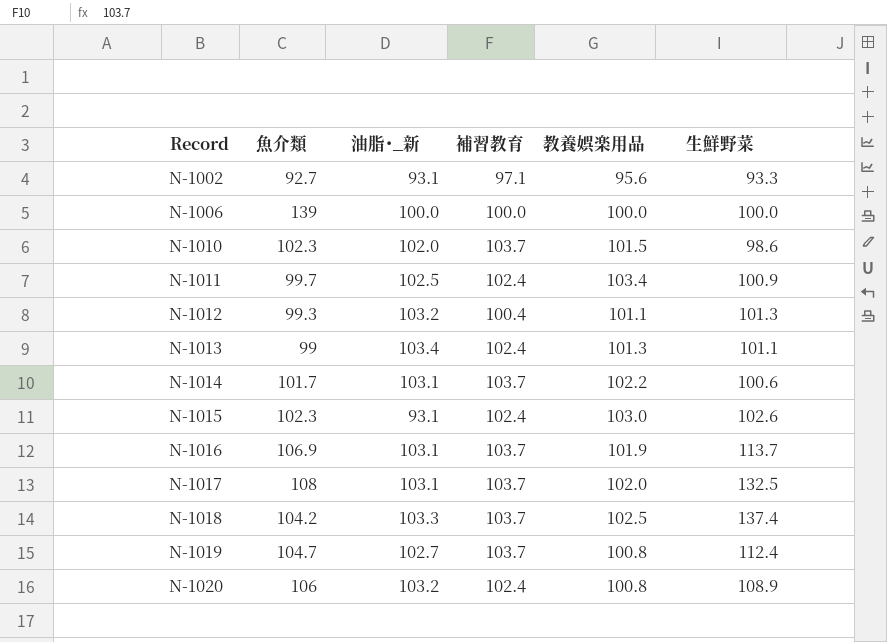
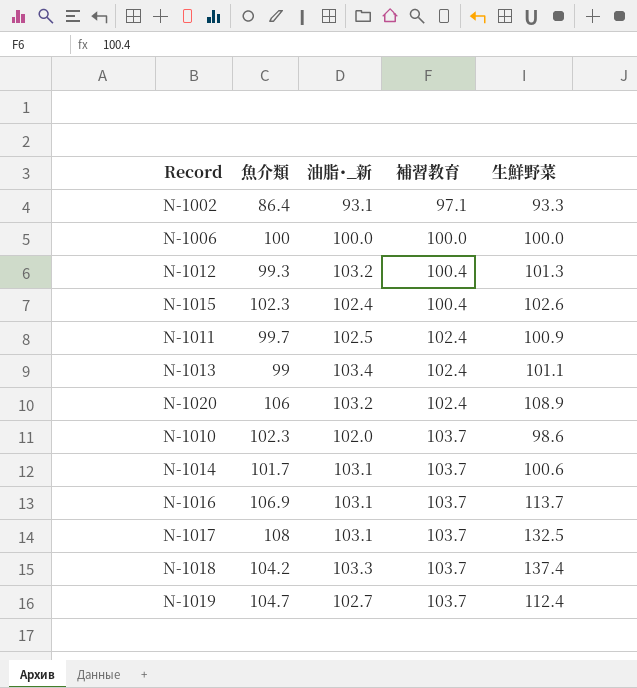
row order: Record ascending -> 補習教育 ascending
column 教養娯楽用品 | position: 5 -> none
N-1002 | 魚介類: 92.7 -> 86.4
N-1006 | 魚介類: 139 -> 100
N-1015 | 油脂･_新: 93.1 -> 102.4
N-1015 | 補習教育: 102.4 -> 100.4

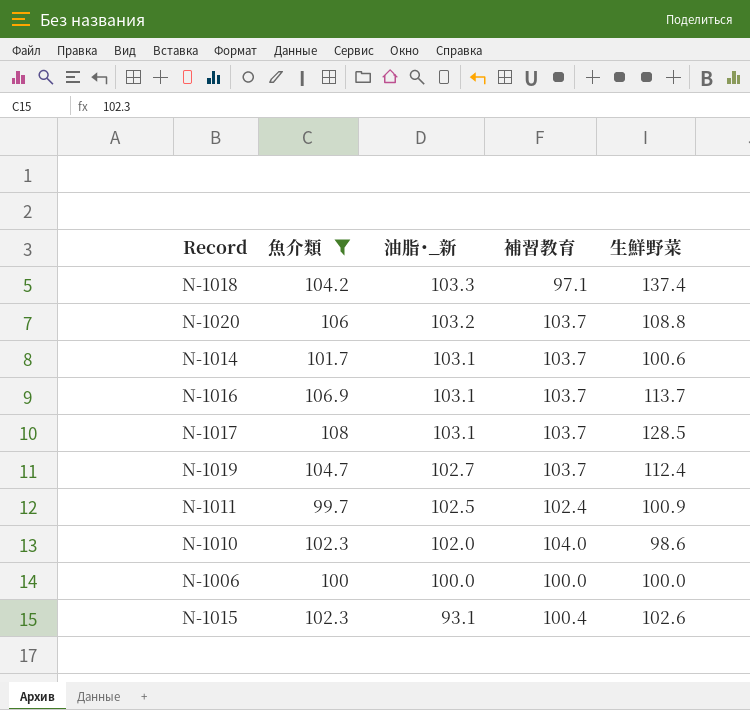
filter: none -> 魚介類 >= 99.7
row order: 補習教育 ascending -> 油脂･_新 descending
N-1018 | 補習教育: 103.7 -> 97.1
N-1020 | 補習教育: 102.4 -> 103.7
N-1020 | 生鮮野菜: 108.9 -> 108.8
N-1017 | 生鮮野菜: 132.5 -> 128.5
N-1010 | 補習教育: 103.7 -> 104.0
N-1015 | 油脂･_新: 102.4 -> 93.1

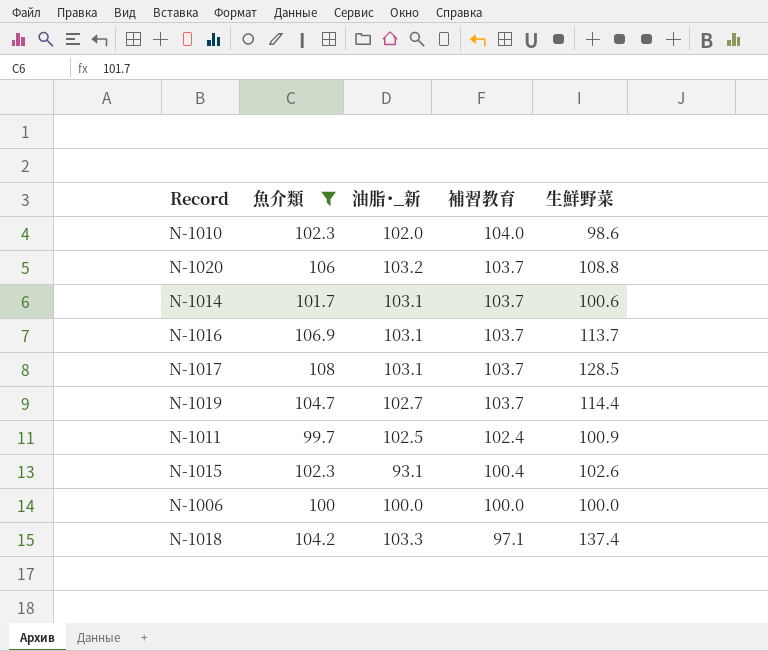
row order: 油脂･_新 descending -> 補習教育 descending
N-1019 | 生鮮野菜: 112.4 -> 114.4

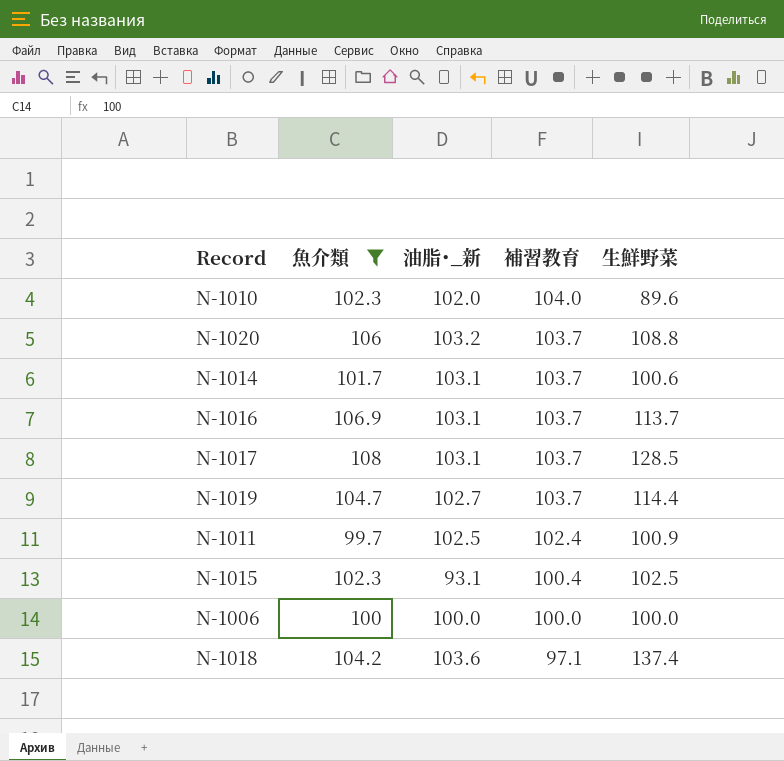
N-1010 | 生鮮野菜: 98.6 -> 89.6
N-1015 | 生鮮野菜: 102.6 -> 102.5
N-1018 | 油脂･_新: 103.3 -> 103.6

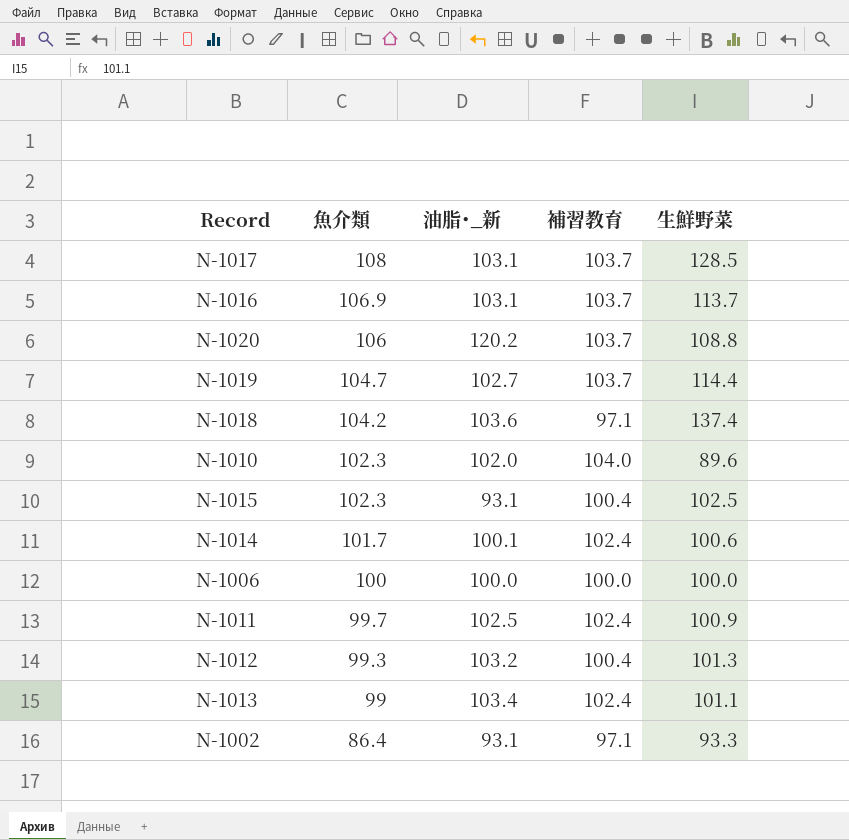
filter: 魚介類 >= 99.7 -> none
row order: 補習教育 descending -> 魚介類 descending
N-1020 | 油脂･_新: 103.2 -> 120.2
N-1014 | 油脂･_新: 103.1 -> 100.1
N-1014 | 補習教育: 103.7 -> 102.4

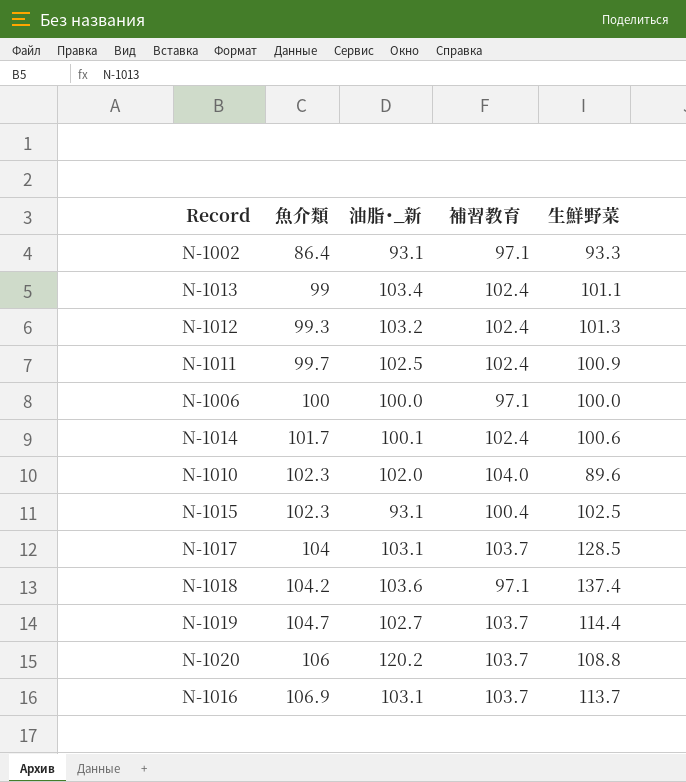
row order: 魚介類 descending -> 魚介類 ascending
N-1012 | 補習教育: 100.4 -> 102.4
N-1006 | 補習教育: 100.0 -> 97.1
N-1017 | 魚介類: 108 -> 104

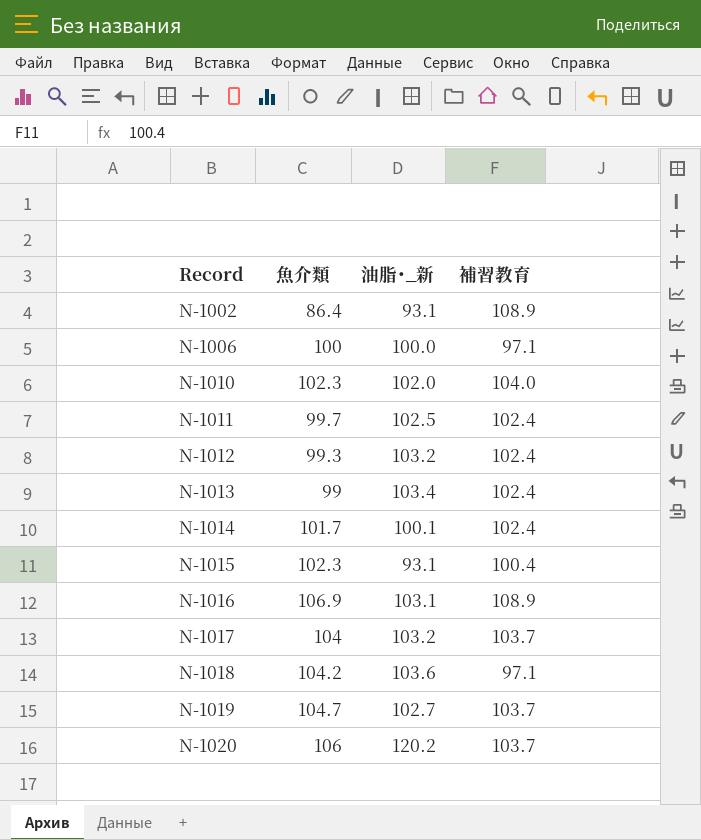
row order: 魚介類 ascending -> Record ascending
column 生鮮野菜 | position: 5 -> none
N-1002 | 補習教育: 97.1 -> 108.9
N-1016 | 補習教育: 103.7 -> 108.9
N-1017 | 油脂･_新: 103.1 -> 103.2

